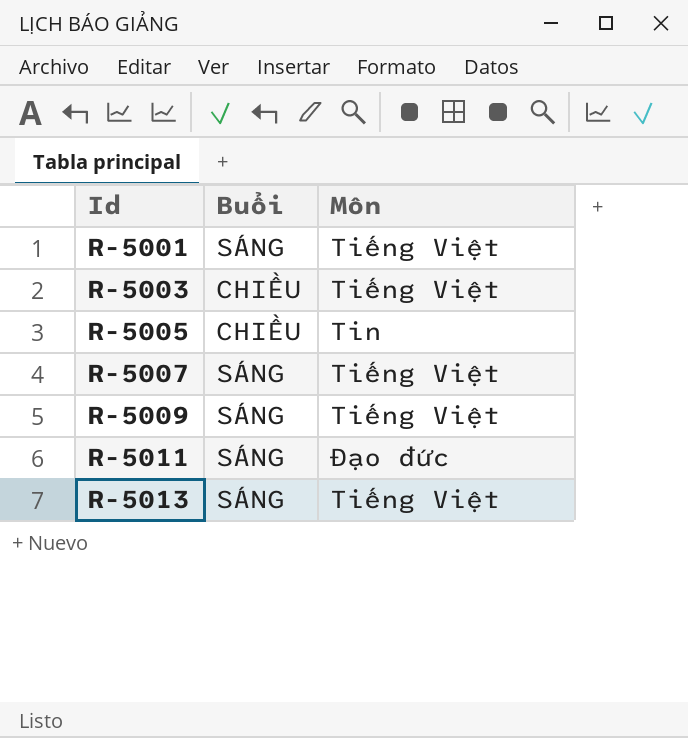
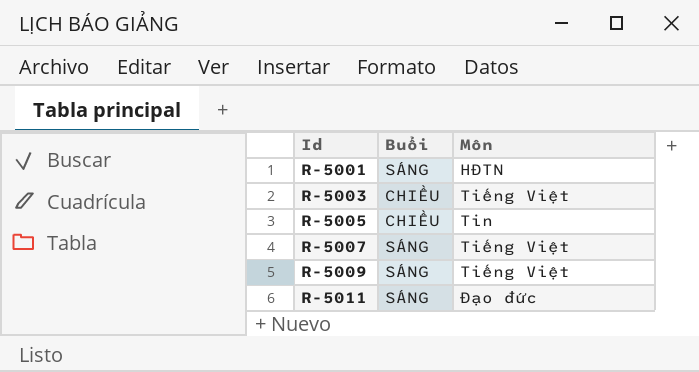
row R-5013: SÁNG | Tiếng Việt -> none
R-5001 | Môn: Tiếng Việt -> HĐTN

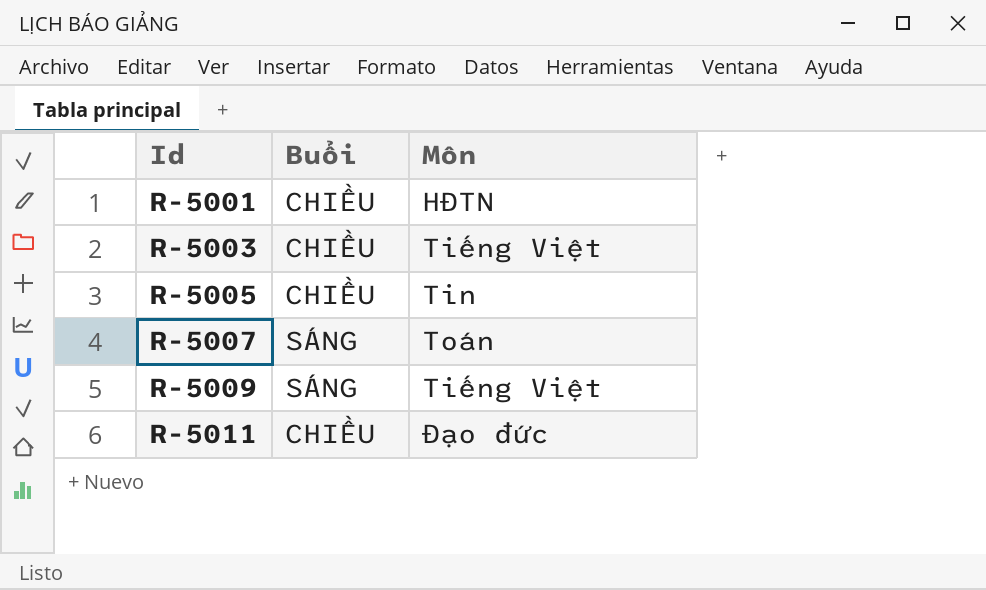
R-5001 | Buổi: SÁNG -> CHIỀU
R-5007 | Môn: Tiếng Việt -> Toán
R-5011 | Buổi: SÁNG -> CHIỀU

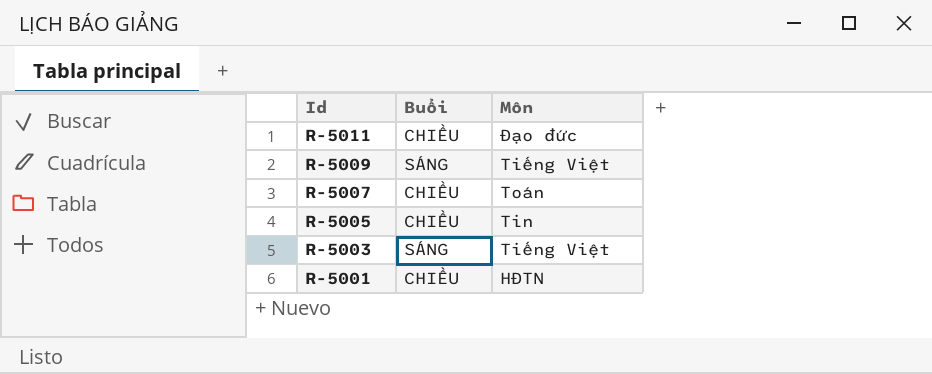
row order: Id ascending -> Id descending
R-5007 | Buổi: SÁNG -> CHIỀU
R-5003 | Buổi: CHIỀU -> SÁNG

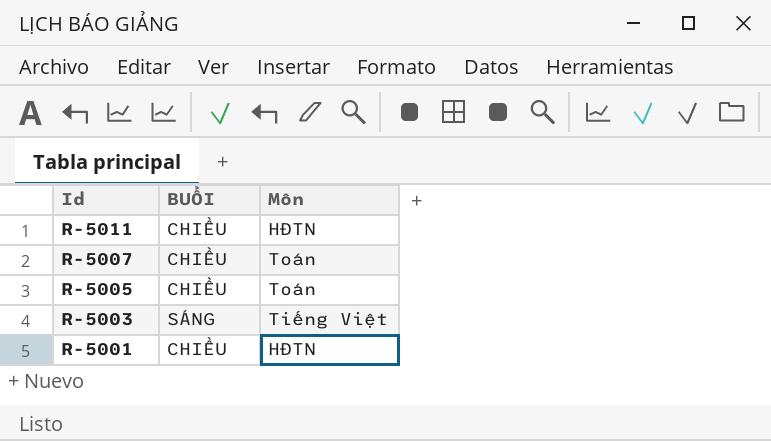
column name: Buổi -> BUỔI
row R-5009: SÁNG | Tiếng Việt -> none
R-5011 | Môn: Đạo đức -> HĐTN
R-5005 | Môn: Tin -> Toán

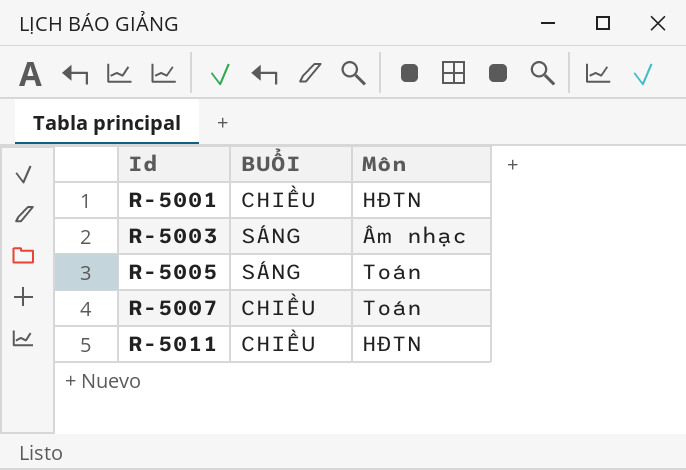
row order: Id descending -> Id ascending
R-5003 | Môn: Tiếng Việt -> Âm nhạc
R-5005 | BUỔI: CHIỀU -> SÁNG

